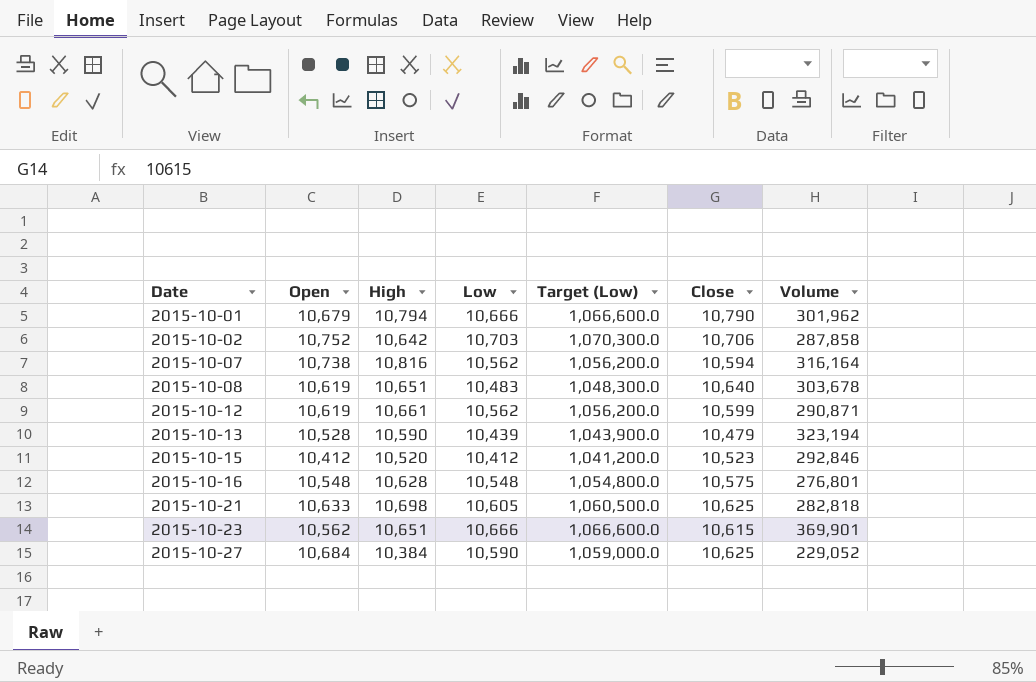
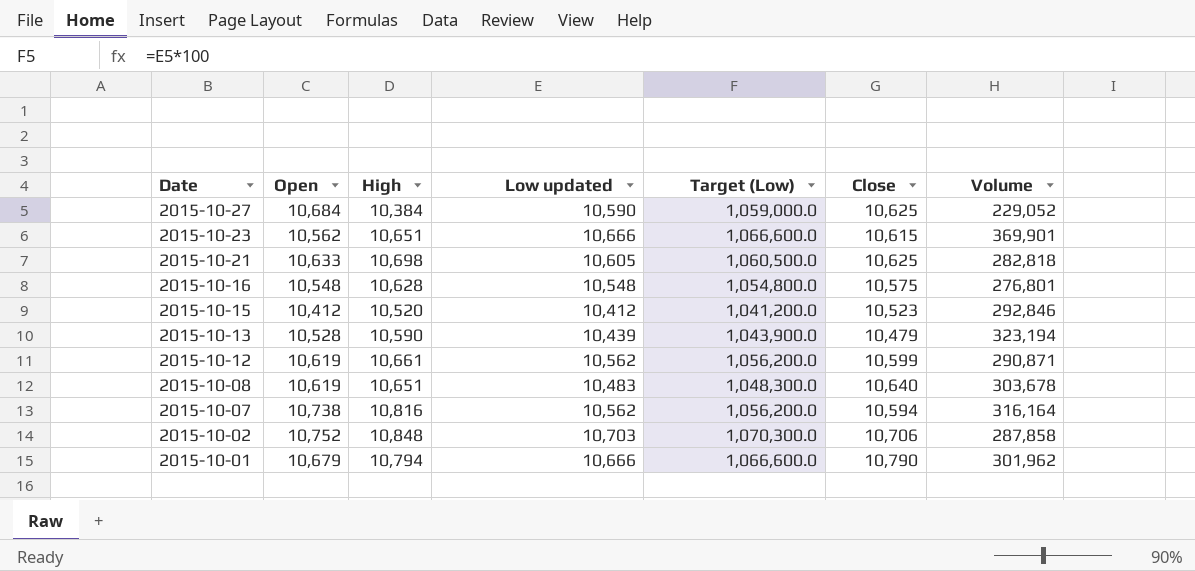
row order: Date ascending -> Date descending
column name: Low -> Low updated
2015-10-02 | High: 10,642 -> 10,848

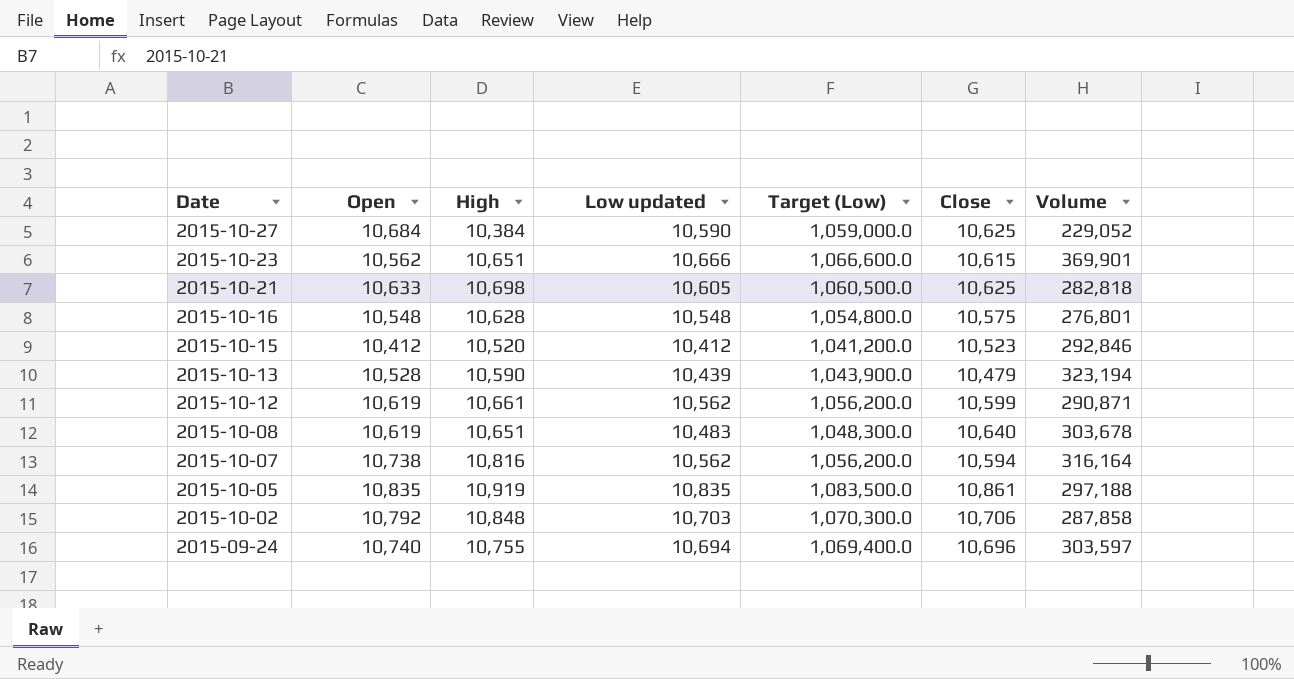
row 2015-10-01: 10,679 | 10,794 | 10,666 | 1,066,600.0 | 10,790 | 301,962 -> none
row 2015-10-05: none -> 10,835 | 10,919 | 10,835 | 1,083,500.0 | 10,861 | 297,188
2015-10-02 | Open: 10,752 -> 10,792
row 2015-09-24: none -> 10,740 | 10,755 | 10,694 | 1,069,400.0 | 10,696 | 303,597

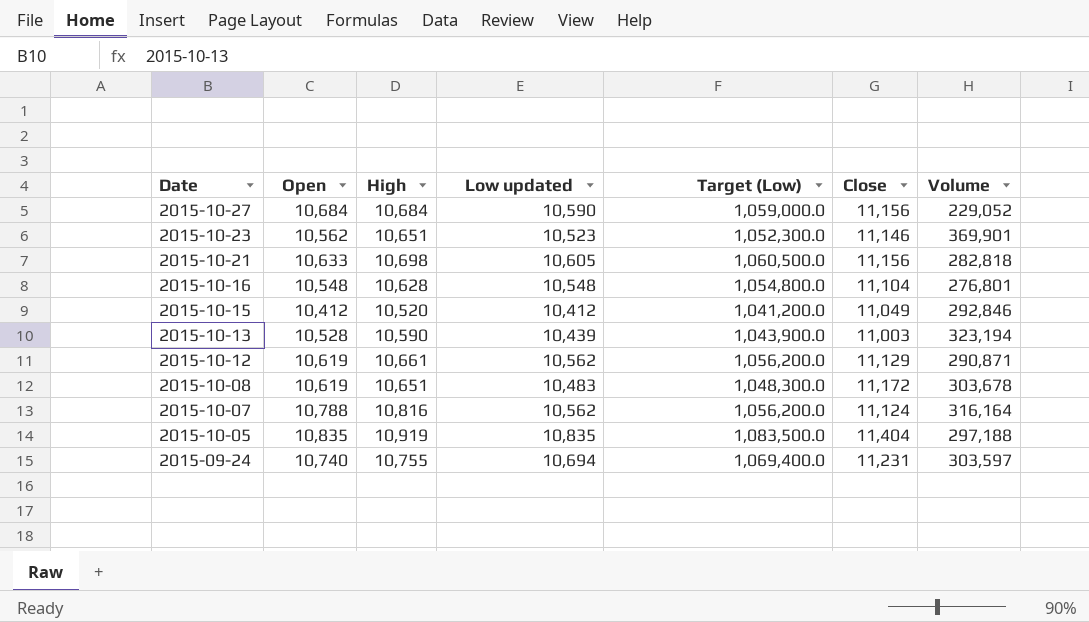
row 2015-10-02: 10,792 | 10,848 | 10,703 | 1,070,300.0 | 10,706 | 287,858 -> none
2015-10-27 | High: 10,384 -> 10,684
2015-10-27 | Close: 10,625 -> 11,156
2015-10-23 | Low updated: 10,666 -> 10,523
2015-10-23 | Target (Low): 1,066,600.0 -> 1,052,300.0
2015-10-23 | Close: 10,615 -> 11,146
2015-10-21 | Close: 10,625 -> 11,156
2015-10-16 | Close: 10,575 -> 11,104
2015-10-15 | Close: 10,523 -> 11,049
2015-10-13 | Close: 10,479 -> 11,003
2015-10-12 | Close: 10,599 -> 11,129
2015-10-08 | Close: 10,640 -> 11,172
2015-10-07 | Open: 10,738 -> 10,788
2015-10-07 | Close: 10,594 -> 11,124
2015-10-05 | Close: 10,861 -> 11,404
2015-09-24 | Close: 10,696 -> 11,231

